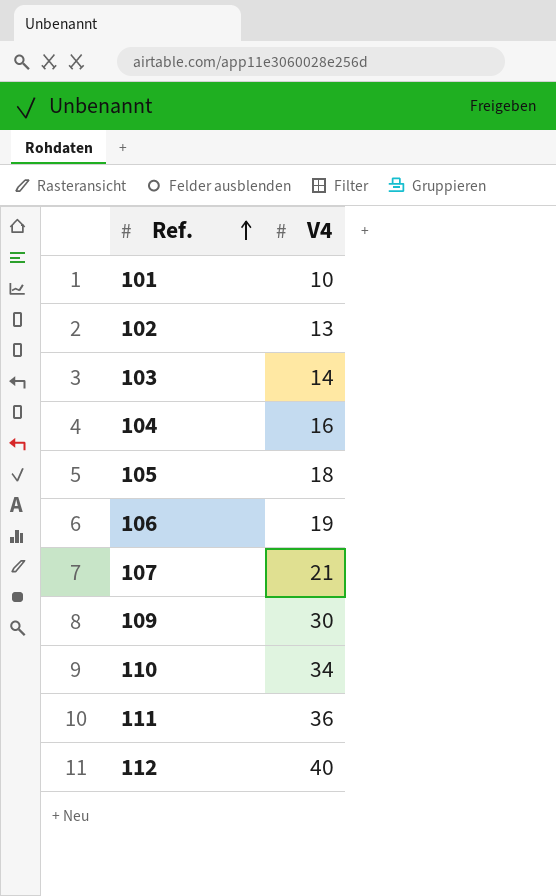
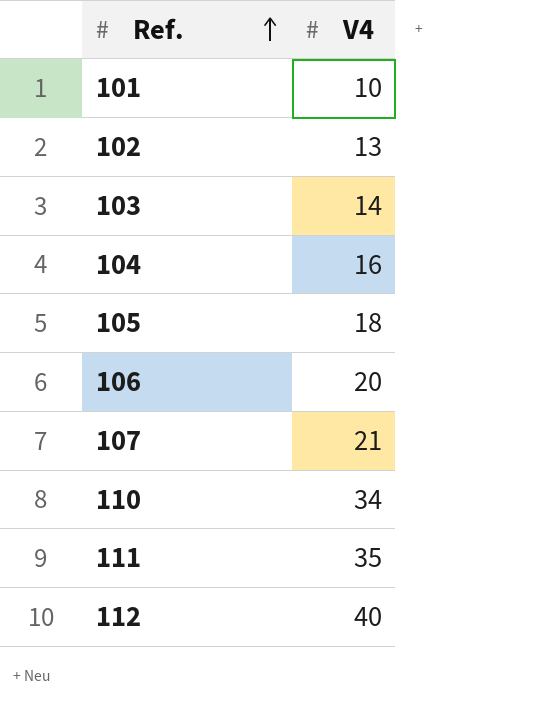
row 109: 30 -> none
106 | V4: 19 -> 20
111 | V4: 36 -> 35

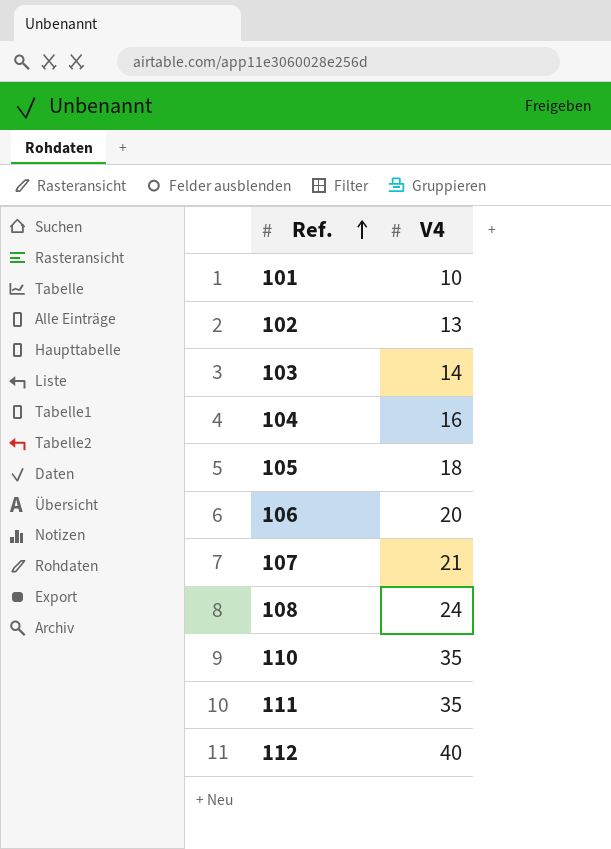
row 108: none -> 24
110 | V4: 34 -> 35

